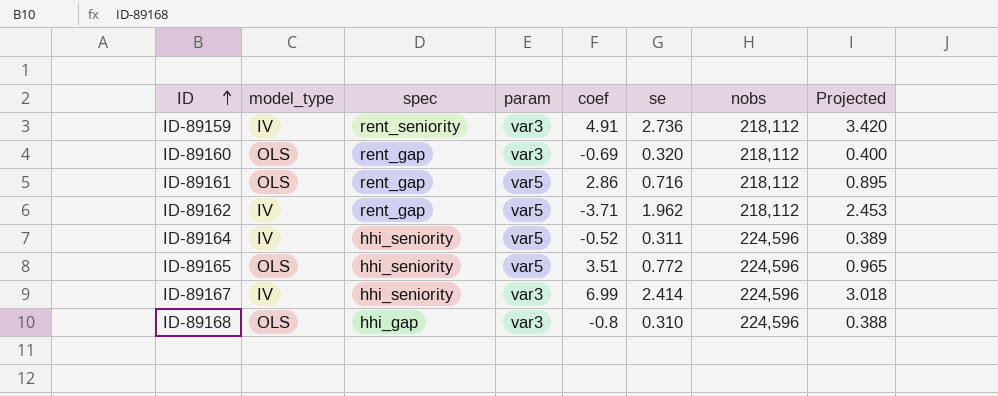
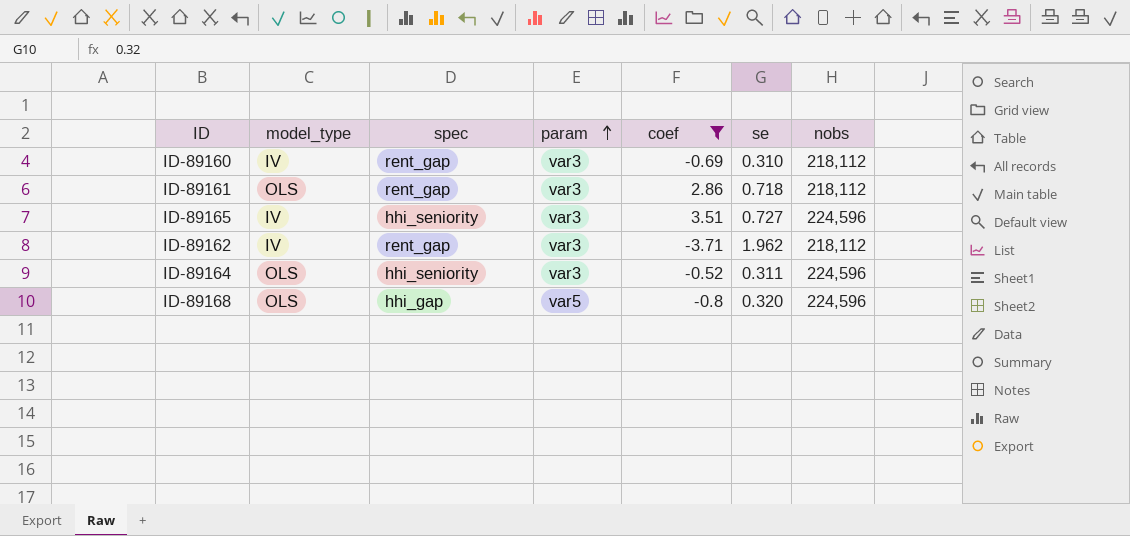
filter: none -> coef <= 3.51
row order: ID ascending -> param ascending
column Projected | formula: [se] * 1.25 -> none
ID-89160 | model_type: OLS -> IV
ID-89160 | se: 0.320 -> 0.310
ID-89161 | param: var5 -> var3
ID-89161 | se: 0.716 -> 0.718
ID-89165 | model_type: OLS -> IV
ID-89165 | param: var5 -> var3
ID-89165 | se: 0.772 -> 0.727
ID-89162 | param: var5 -> var3
ID-89164 | model_type: IV -> OLS
ID-89164 | param: var5 -> var3
ID-89168 | param: var3 -> var5
ID-89168 | se: 0.310 -> 0.320

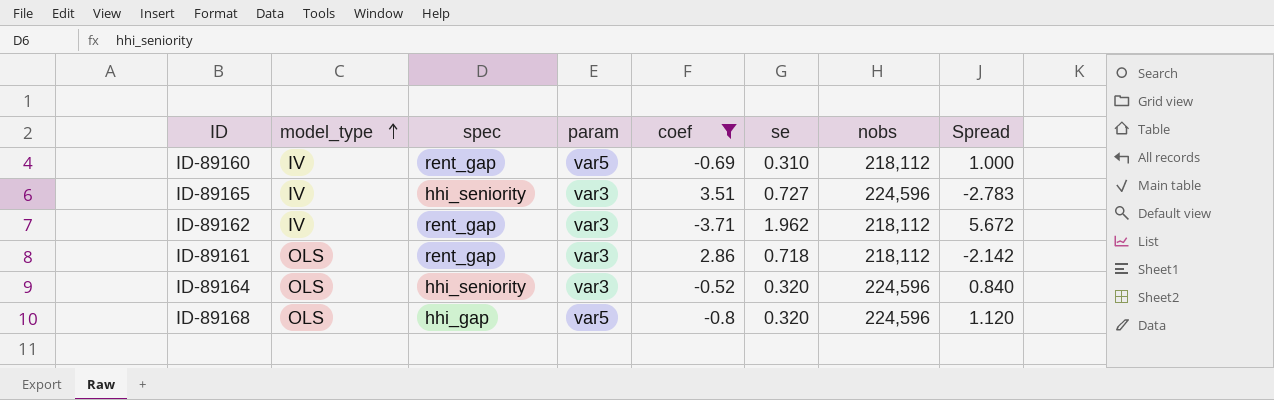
row order: param ascending -> model_type ascending
column Spread | formula: none -> [se] - [coef]
ID-89160 | param: var3 -> var5
ID-89164 | se: 0.311 -> 0.320

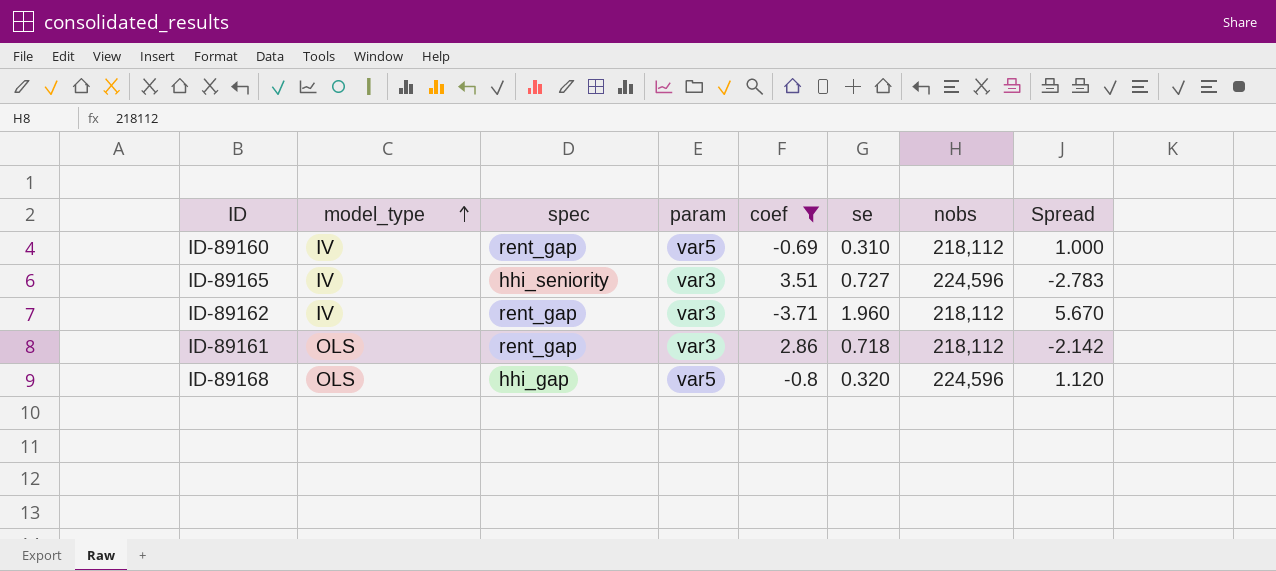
row ID-89164: OLS | hhi_seniority | var3 | -0.52 | 0.320 | 224,596 | 0.840 -> none
ID-89162 | se: 1.962 -> 1.960
ID-89162 | Spread: 5.672 -> 5.670

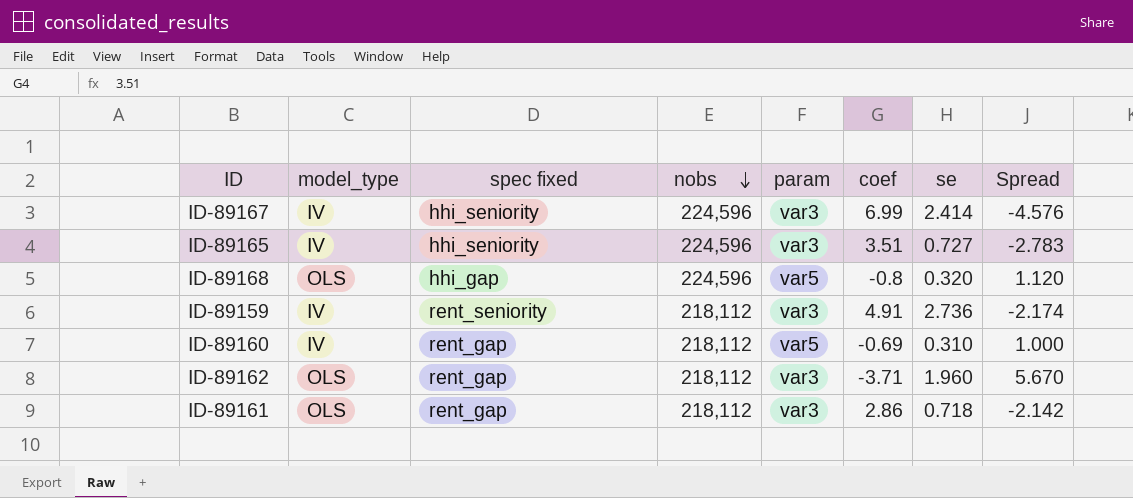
filter: coef <= 3.51 -> none
row order: model_type ascending -> nobs descending
column name: spec -> spec fixed
column nobs | position: 7 -> 4
ID-89162 | model_type: IV -> OLS

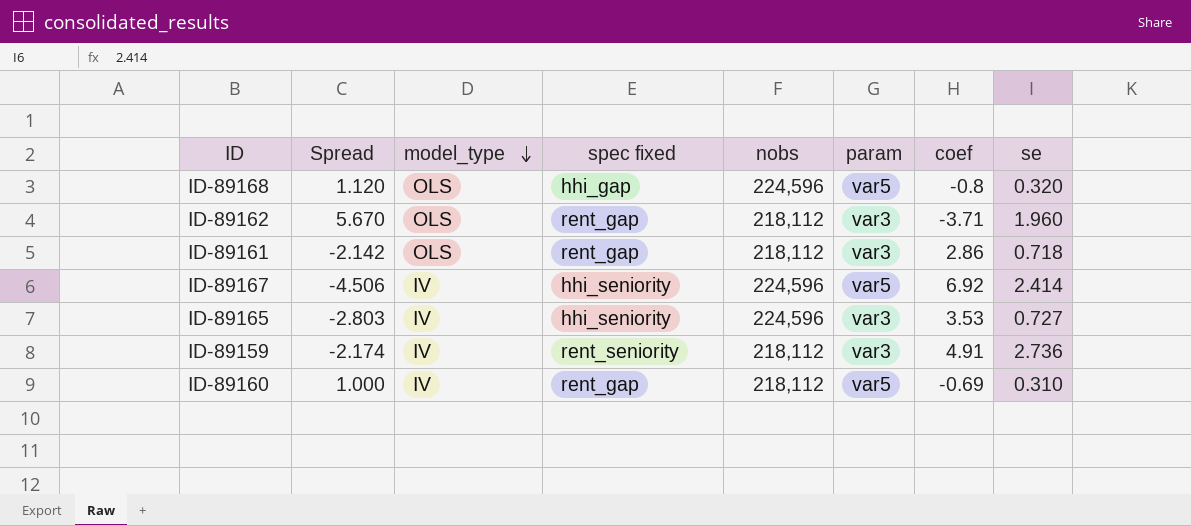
row order: nobs descending -> model_type descending
column Spread | position: 8 -> 2
ID-89167 | Spread: -4.576 -> -4.506
ID-89167 | param: var3 -> var5
ID-89167 | coef: 6.99 -> 6.92
ID-89165 | Spread: -2.783 -> -2.803
ID-89165 | coef: 3.51 -> 3.53

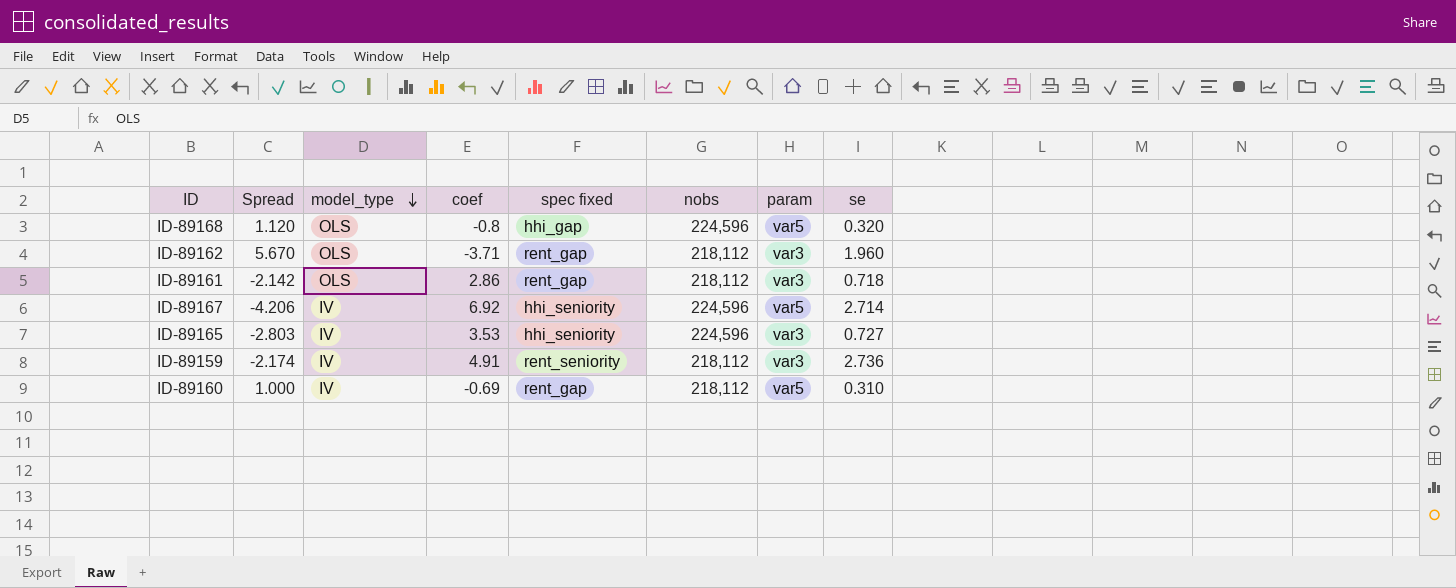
column coef | position: 7 -> 4
ID-89167 | Spread: -4.506 -> -4.206
ID-89167 | se: 2.414 -> 2.714

